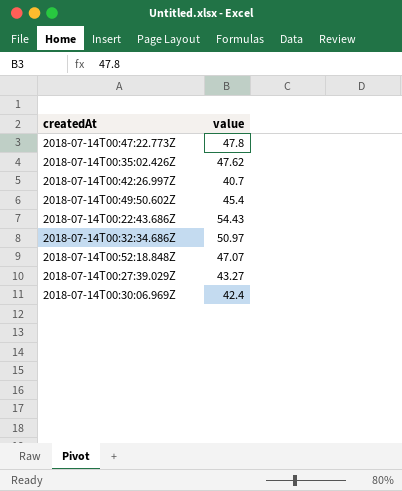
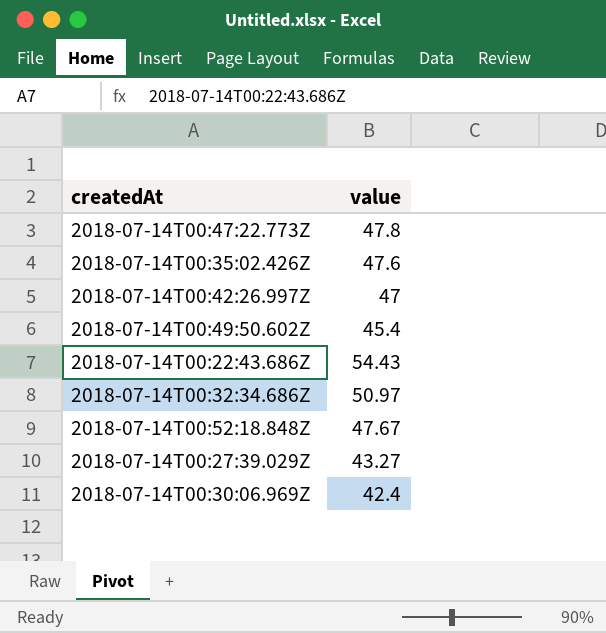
2018-07-14T00:35:02.426Z | value: 47.62 -> 47.6
2018-07-14T00:42:26.997Z | value: 40.7 -> 47
2018-07-14T00:52:18.848Z | value: 47.07 -> 47.67

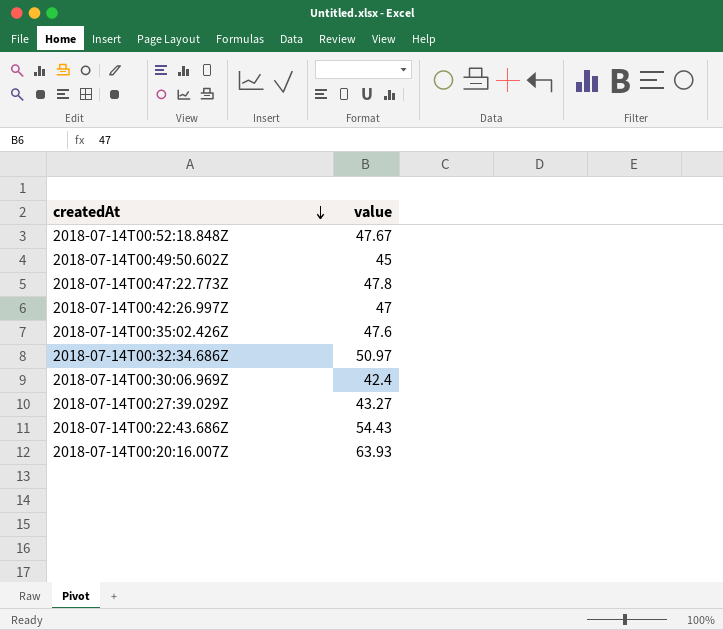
row order: none -> createdAt descending
2018-07-14T00:49:50.602Z | value: 45.4 -> 45
row 2018-07-14T00:20:16.007Z: none -> 63.93

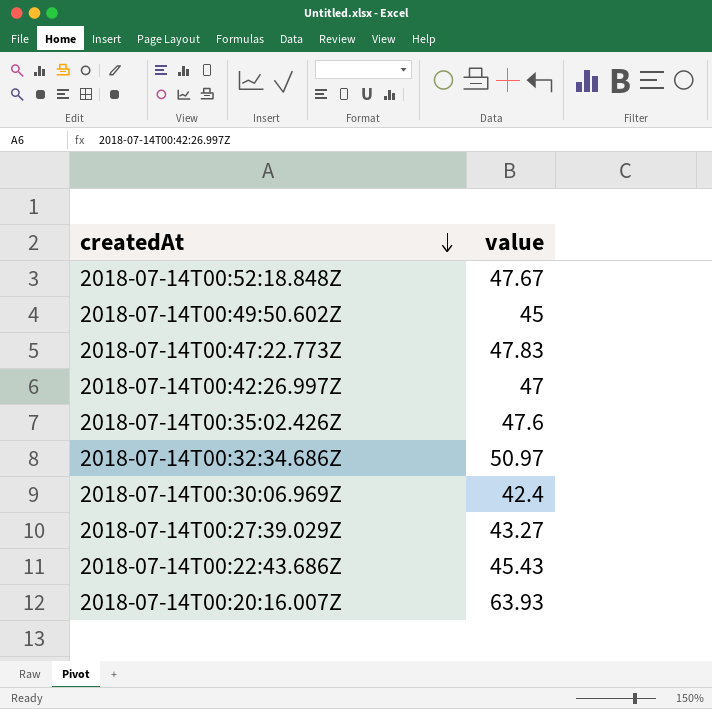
2018-07-14T00:47:22.773Z | value: 47.8 -> 47.83
2018-07-14T00:22:43.686Z | value: 54.43 -> 45.43

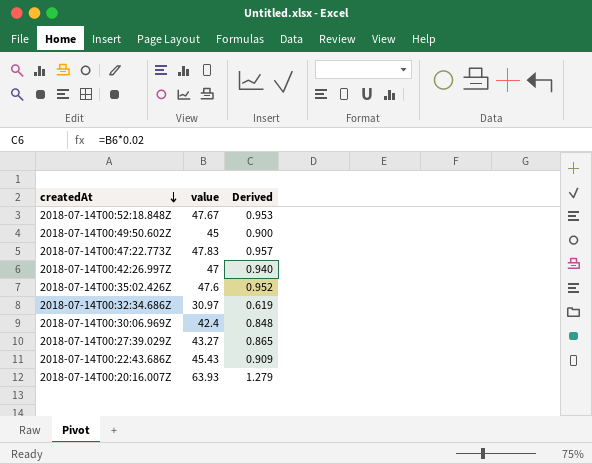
column Derived | formula: none -> [value] * 0.02
2018-07-14T00:32:34.686Z | value: 50.97 -> 30.97

